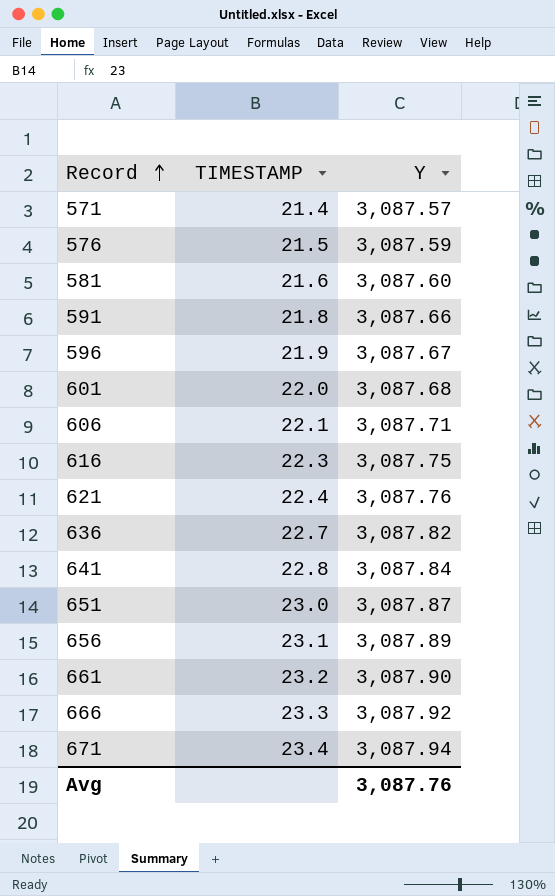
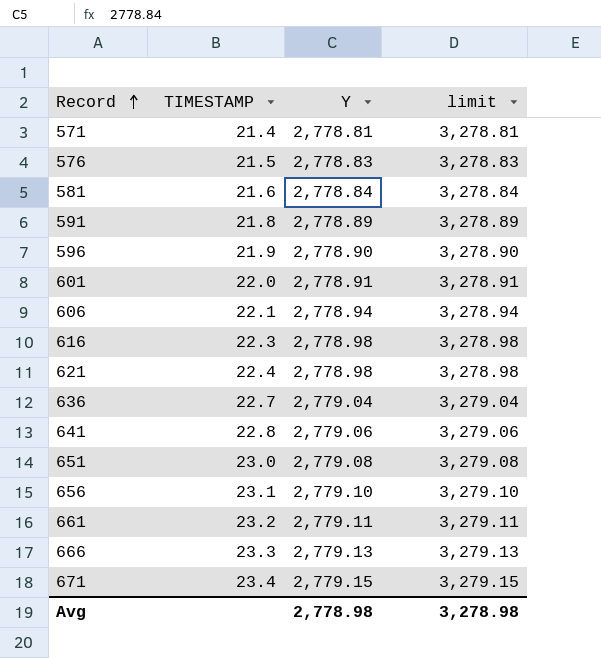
column limit | formula: none -> [Y] + 500
571 | Y: 3,087.57 -> 2,778.81
576 | Y: 3,087.59 -> 2,778.83
581 | Y: 3,087.60 -> 2,778.84
591 | Y: 3,087.66 -> 2,778.89
596 | Y: 3,087.67 -> 2,778.90
601 | Y: 3,087.68 -> 2,778.91
606 | Y: 3,087.71 -> 2,778.94
616 | Y: 3,087.75 -> 2,778.98
621 | Y: 3,087.76 -> 2,778.98
636 | Y: 3,087.82 -> 2,779.04
641 | Y: 3,087.84 -> 2,779.06
651 | Y: 3,087.87 -> 2,779.08
656 | Y: 3,087.89 -> 2,779.10
661 | Y: 3,087.90 -> 2,779.11
666 | Y: 3,087.92 -> 2,779.13
671 | Y: 3,087.94 -> 2,779.15
Avg | Y: 3,087.76 -> 2,778.98

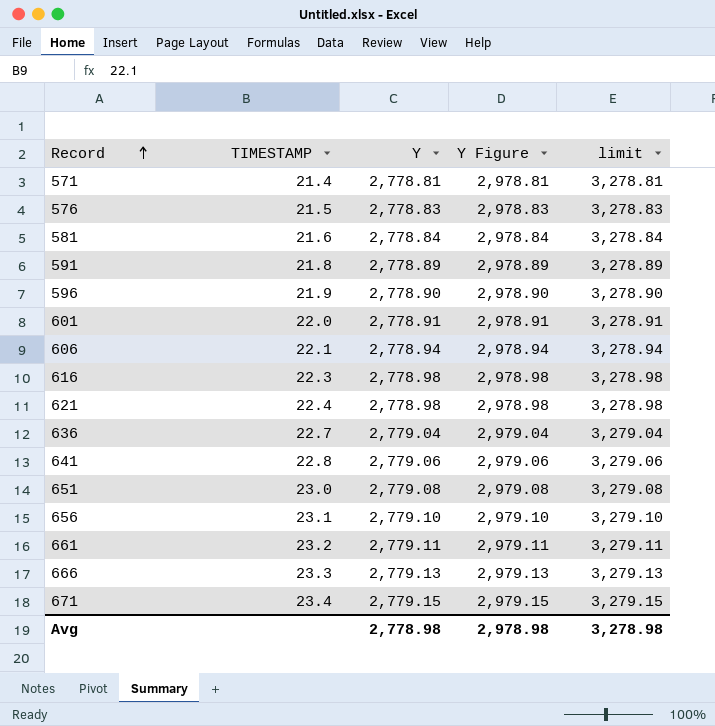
column Y Figure | formula: none -> [Y] + 200

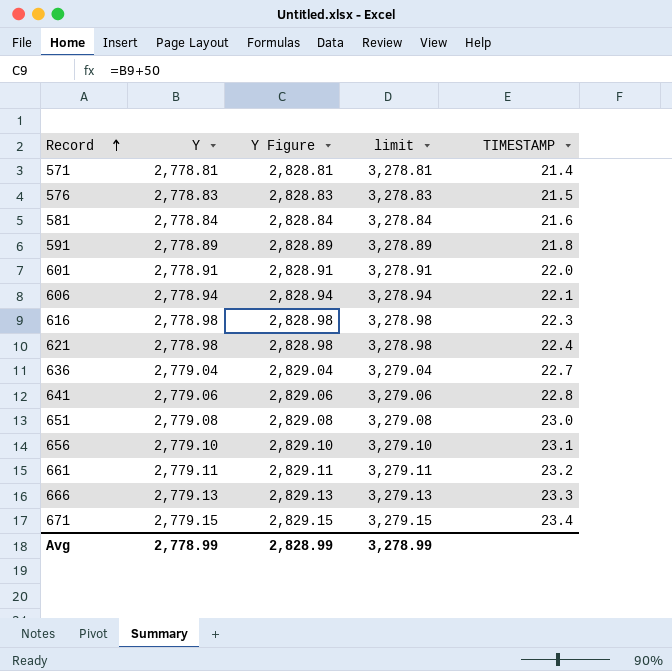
column Y Figure | formula: [Y] + 200 -> [Y] + 50
column TIMESTAMP | position: 2 -> 5
row 596: 21.9 | 2,778.90 | 2,978.90 | 3,278.90 -> none
Avg | Y: 2,778.98 -> 2,778.99
Avg | Y Figure: 2,978.98 -> 2,828.99
Avg | limit: 3,278.98 -> 3,278.99

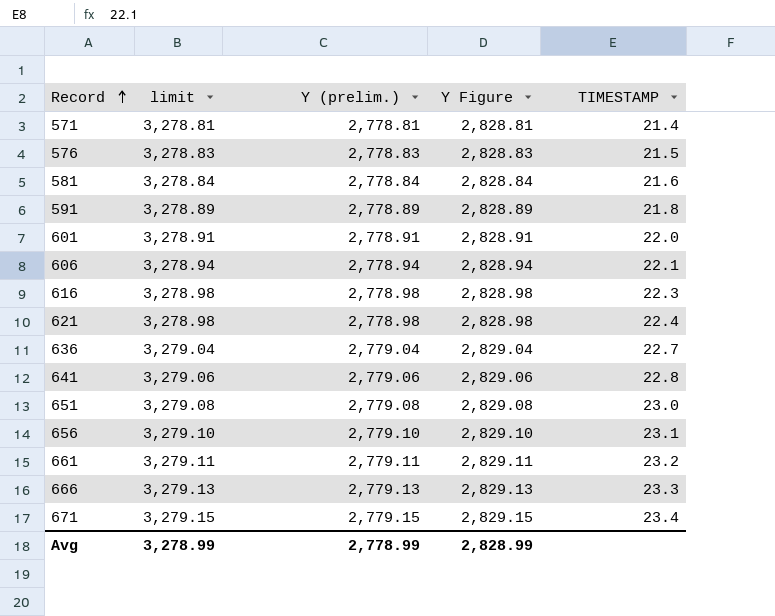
column limit | position: 4 -> 2
column name: Y -> Y (prelim.)

